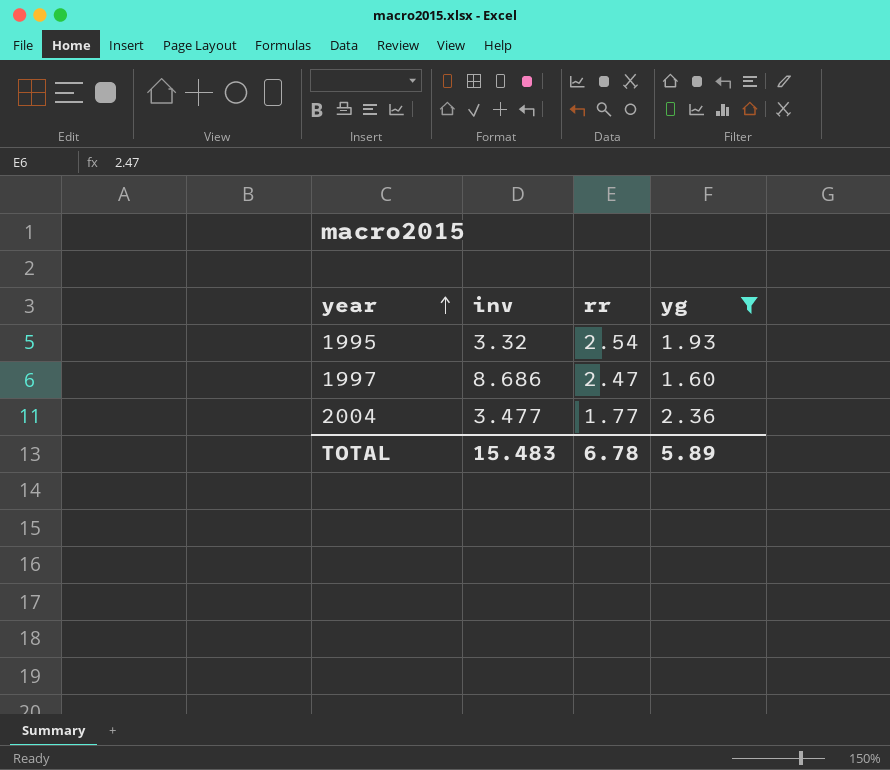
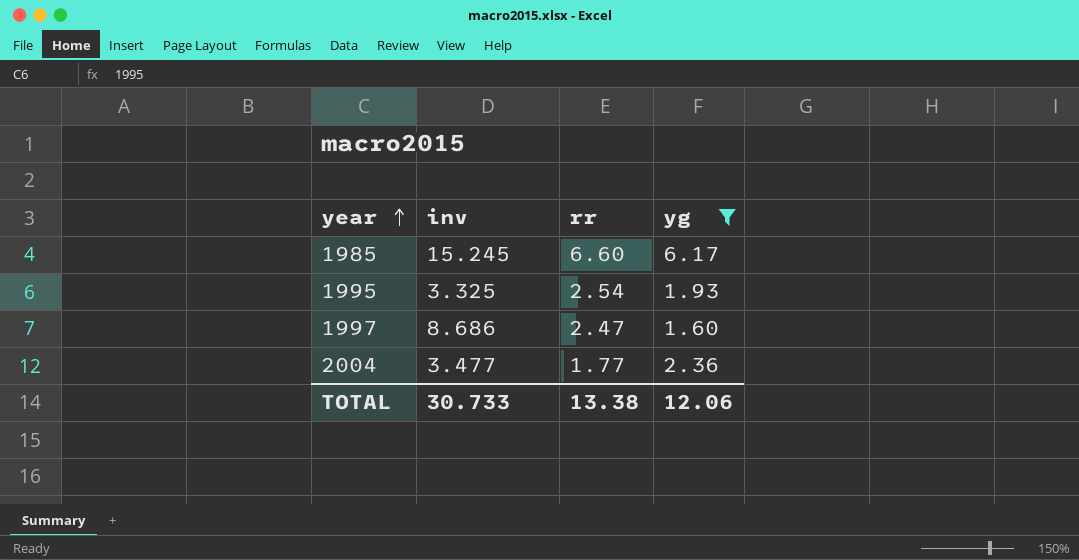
row 1985: none -> 15.245 | 6.60 | 6.17
1995 | inv: 3.32 -> 3.325
TOTAL | inv: 15.483 -> 30.733
TOTAL | rr: 6.78 -> 13.38
TOTAL | yg: 5.89 -> 12.06

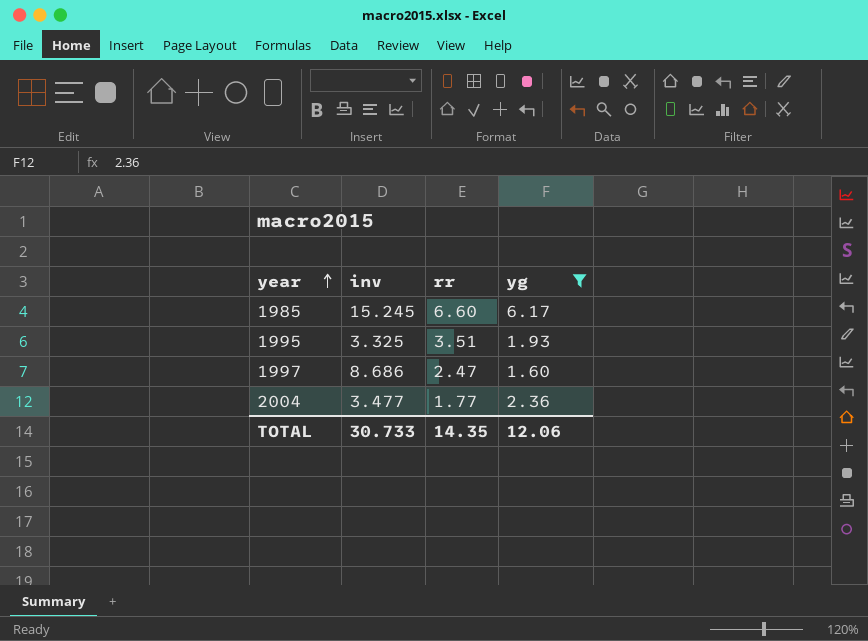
1995 | rr: 2.54 -> 3.51
TOTAL | rr: 13.38 -> 14.35

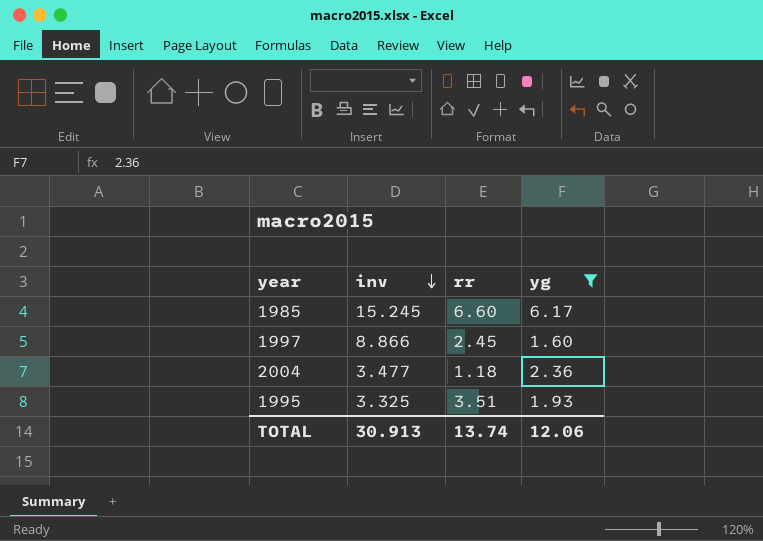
row order: year ascending -> inv descending
1997 | inv: 8.686 -> 8.866
1997 | rr: 2.47 -> 2.45
2004 | rr: 1.77 -> 1.18
TOTAL | inv: 30.733 -> 30.913
TOTAL | rr: 14.35 -> 13.74

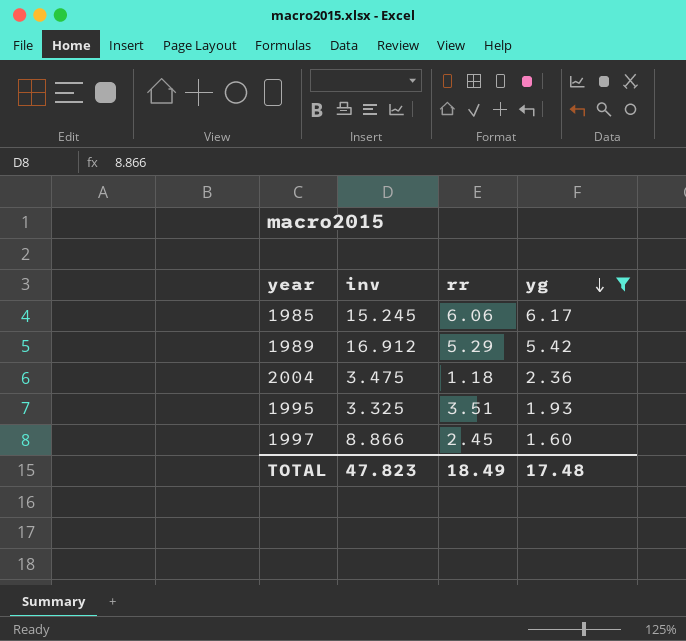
row order: inv descending -> yg descending
1985 | rr: 6.60 -> 6.06
row 1989: none -> 16.912 | 5.29 | 5.42
2004 | inv: 3.477 -> 3.475
TOTAL | inv: 30.913 -> 47.823
TOTAL | rr: 13.74 -> 18.49
TOTAL | yg: 12.06 -> 17.48

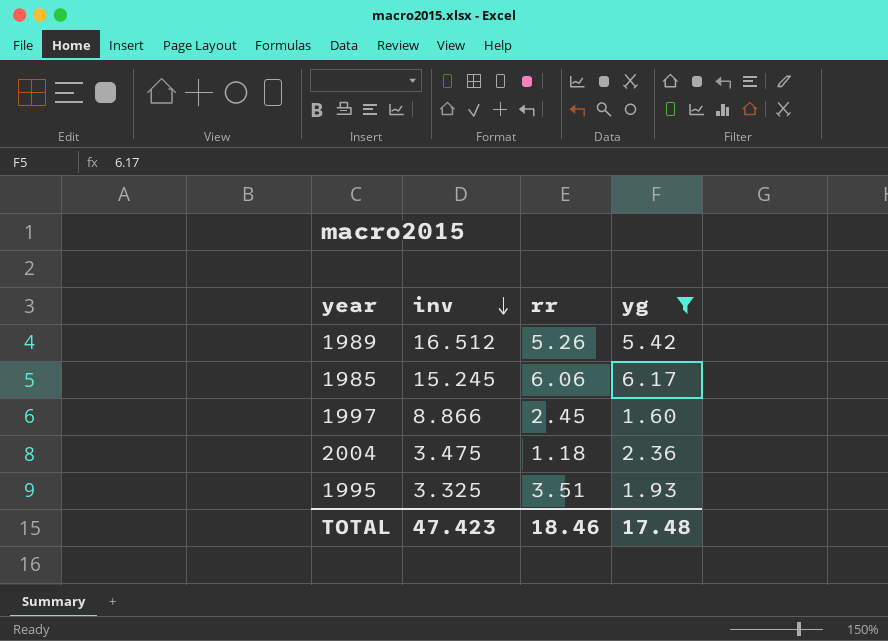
row order: yg descending -> inv descending
1989 | inv: 16.912 -> 16.512
1989 | rr: 5.29 -> 5.26
TOTAL | inv: 47.823 -> 47.423
TOTAL | rr: 18.49 -> 18.46

